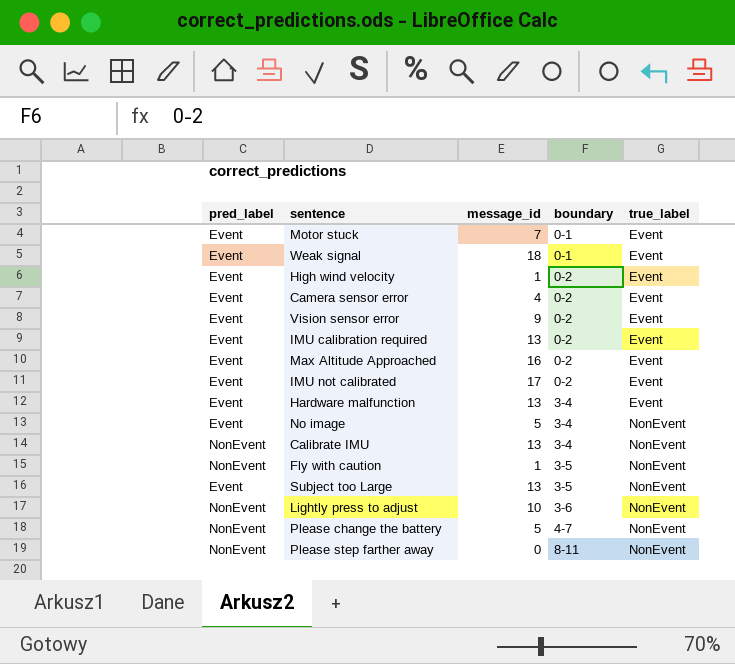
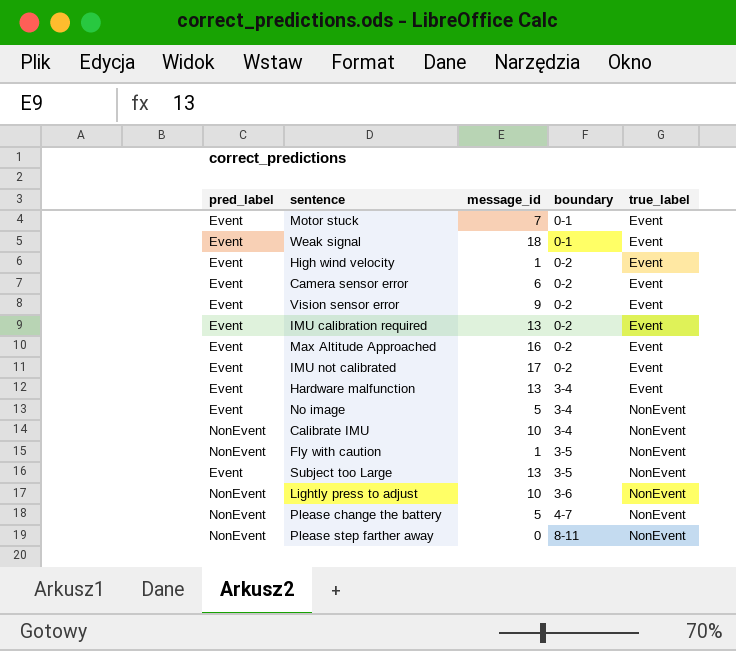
Camera sensor error | message_id: 4 -> 6
Calibrate IMU | message_id: 13 -> 10

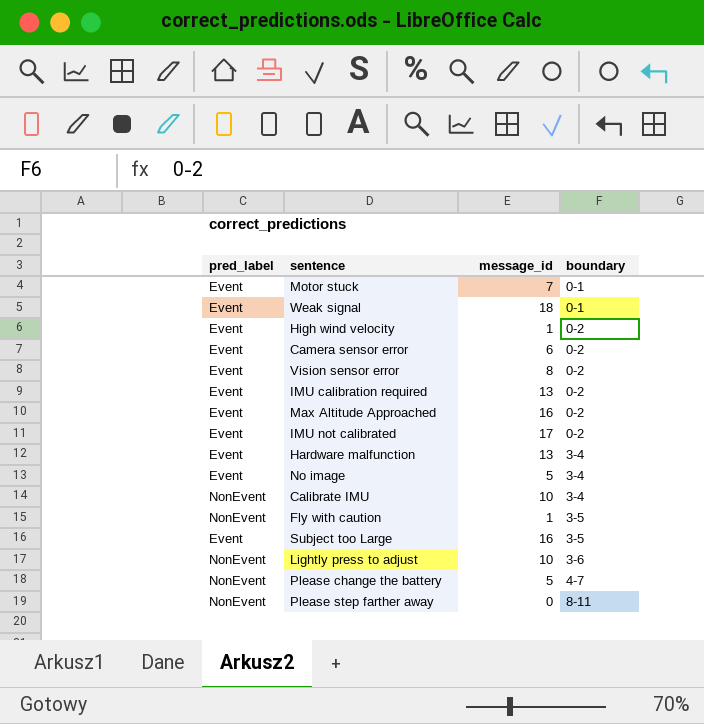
column true_label | position: 5 -> none
Vision sensor error | message_id: 9 -> 8
Subject too Large | message_id: 13 -> 16

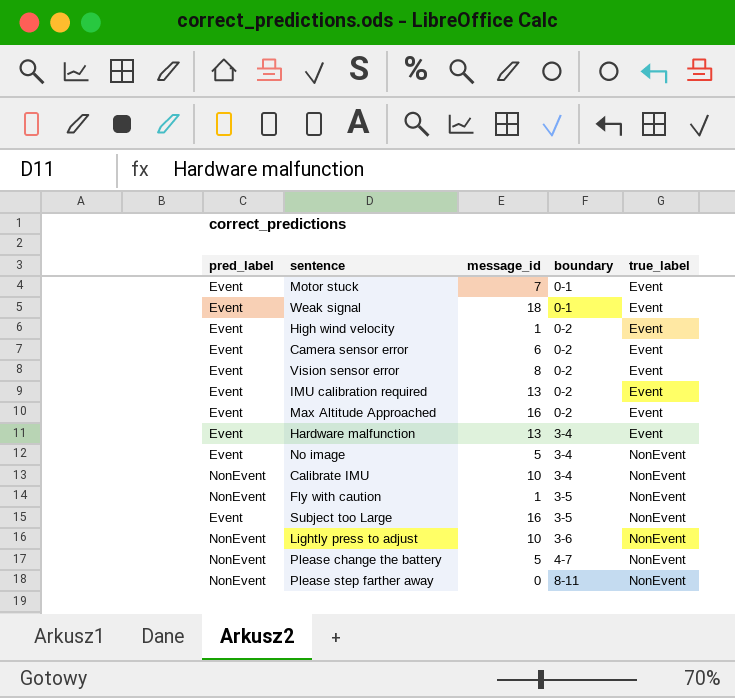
column true_label | position: none -> 5
row IMU not calibrated: Event | 17 | 0-2 -> none

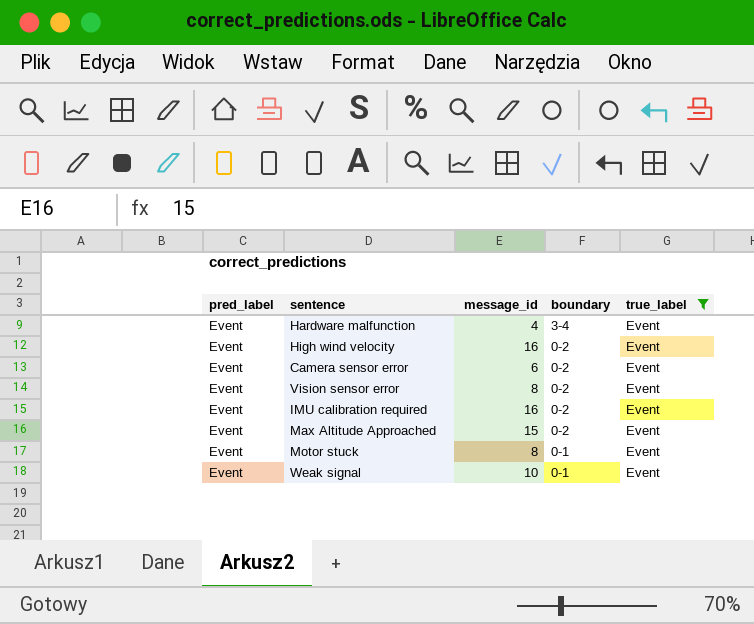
filter: none -> true_label = Event
row order: boundary ascending -> boundary descending
Hardware malfunction | message_id: 13 -> 4
High wind velocity | message_id: 1 -> 16
IMU calibration required | message_id: 13 -> 16
Max Altitude Approached | message_id: 16 -> 15
Motor stuck | message_id: 7 -> 8
Weak signal | message_id: 18 -> 10

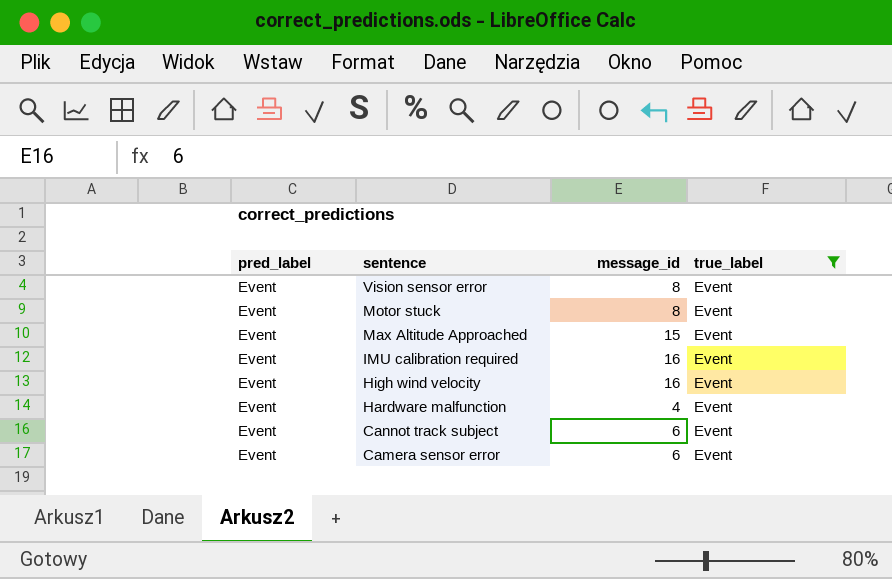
row order: boundary descending -> sentence descending
column boundary | position: 4 -> none
row Weak signal: Event | 10 | 0-1 | Event -> none
row Cannot track subject: none -> Event | 6 | Event

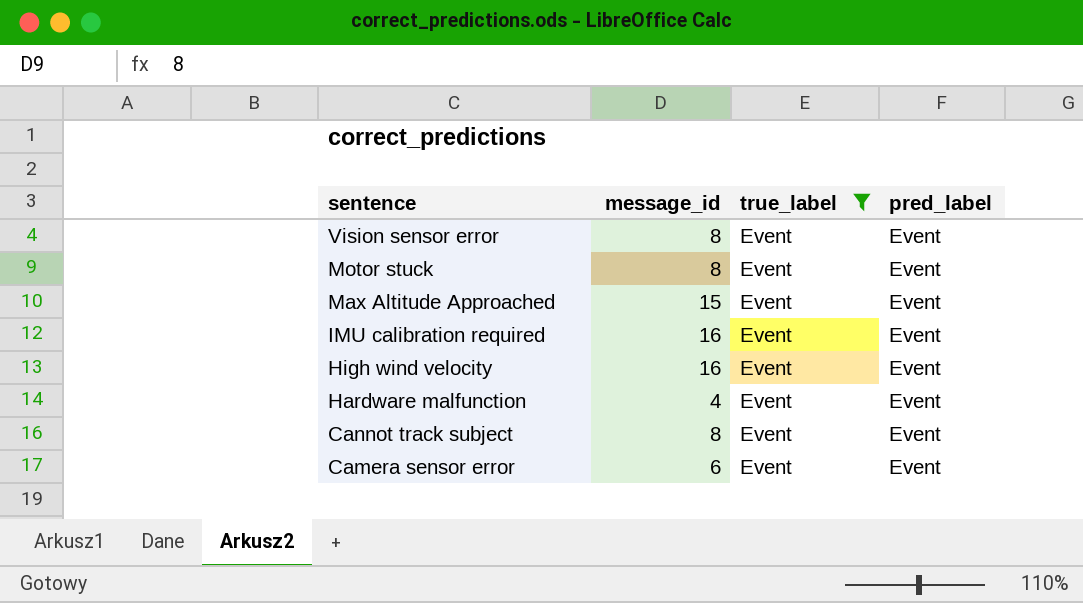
column pred_label | position: 1 -> 4
Cannot track subject | message_id: 6 -> 8

